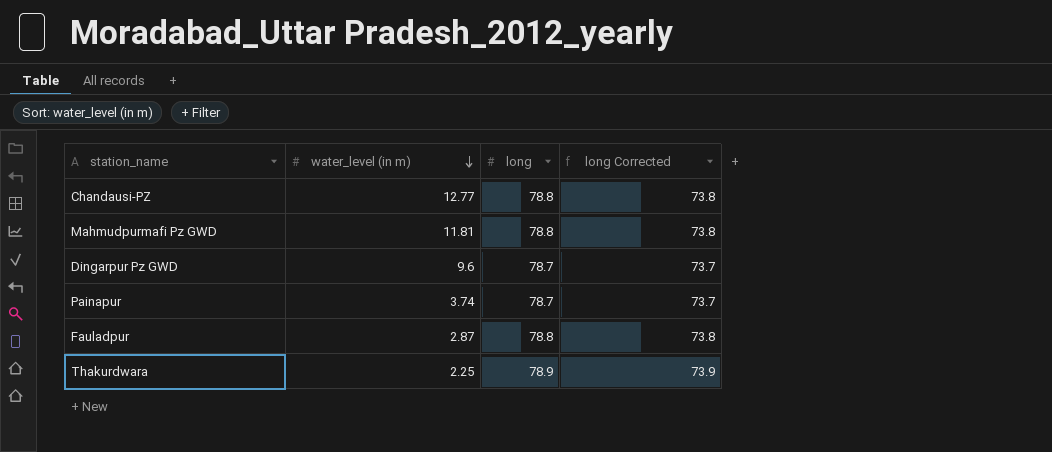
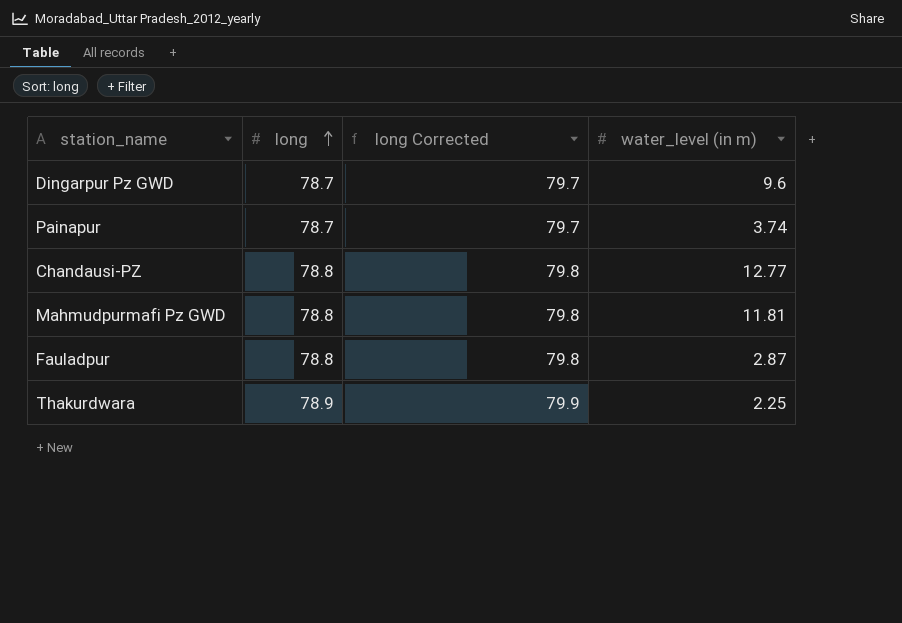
row order: water_level (in m) descending -> long ascending
column long Corrected | formula: [long] - 5 -> [long] + 1
column water_level (in m) | position: 2 -> 4

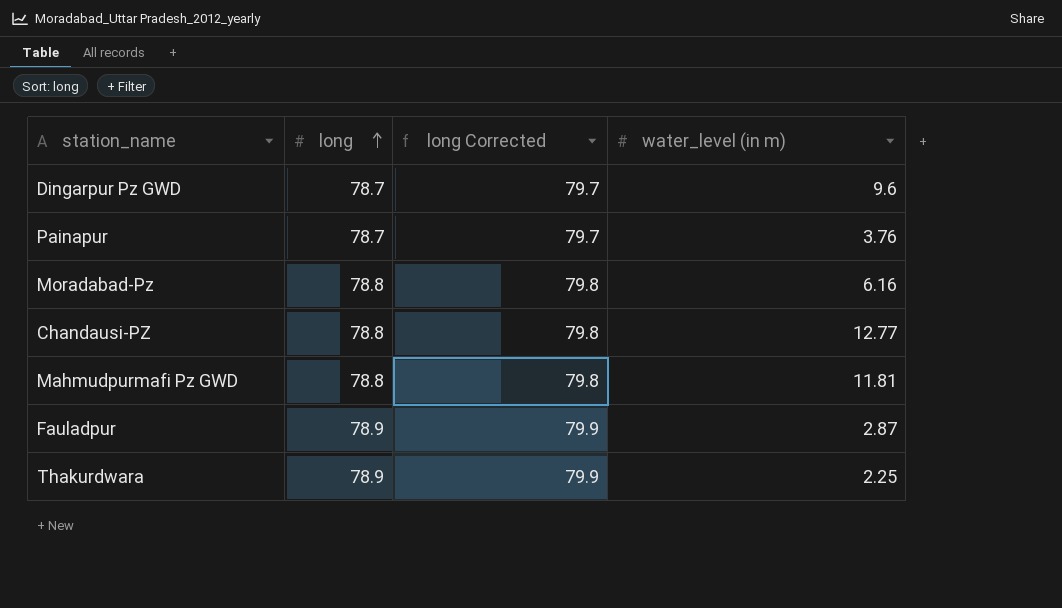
Painapur | water_level (in m): 3.74 -> 3.76
row Moradabad-Pz: none -> 78.8 | 79.8 | 6.16
Fauladpur | long: 78.8 -> 78.9
Fauladpur | long Corrected: 79.8 -> 79.9

